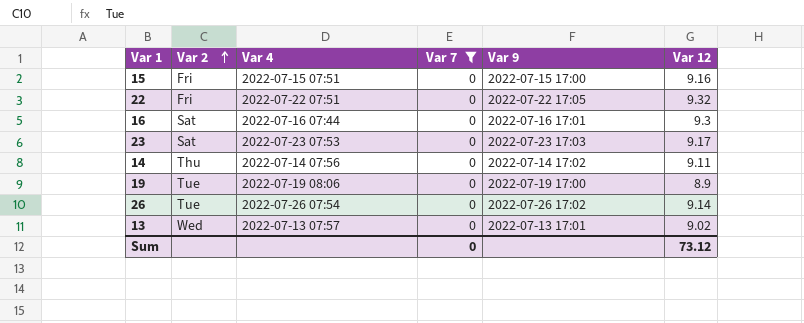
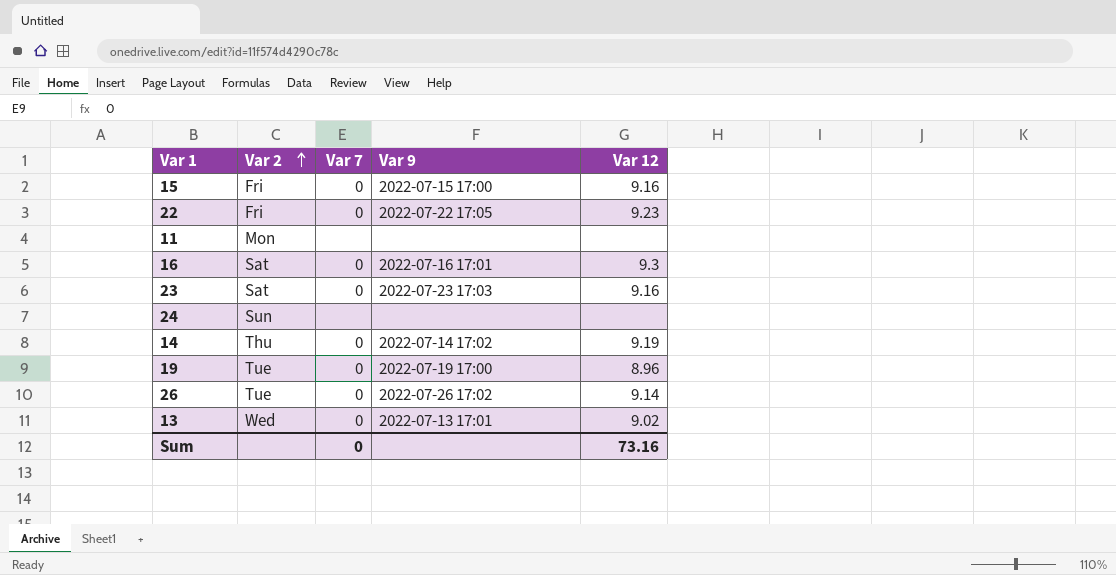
filter: Var 7 = 0 -> none
column Var 4 | position: 3 -> none
22 | Var 12: 9.32 -> 9.23
23 | Var 12: 9.17 -> 9.16
14 | Var 12: 9.11 -> 9.19
19 | Var 12: 8.9 -> 8.96
Sum | Var 12: 73.12 -> 73.16

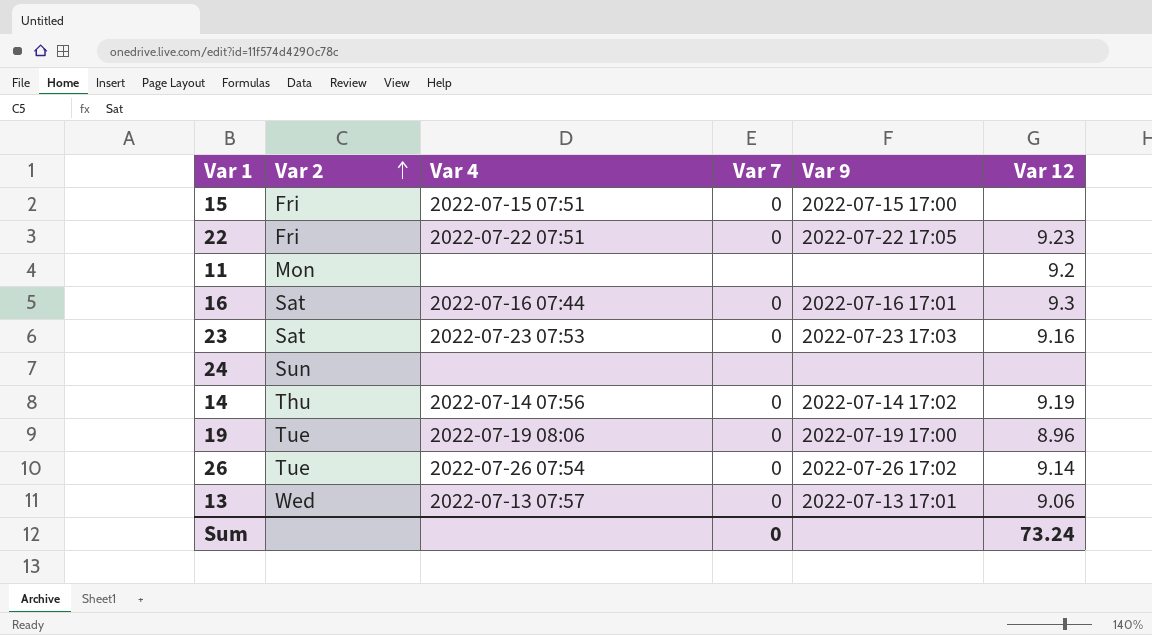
column Var 4 | position: none -> 3
15 | Var 12: 9.16 -> none
11 | Var 12: none -> 9.2
13 | Var 12: 9.02 -> 9.06
Sum | Var 12: 73.16 -> 73.24

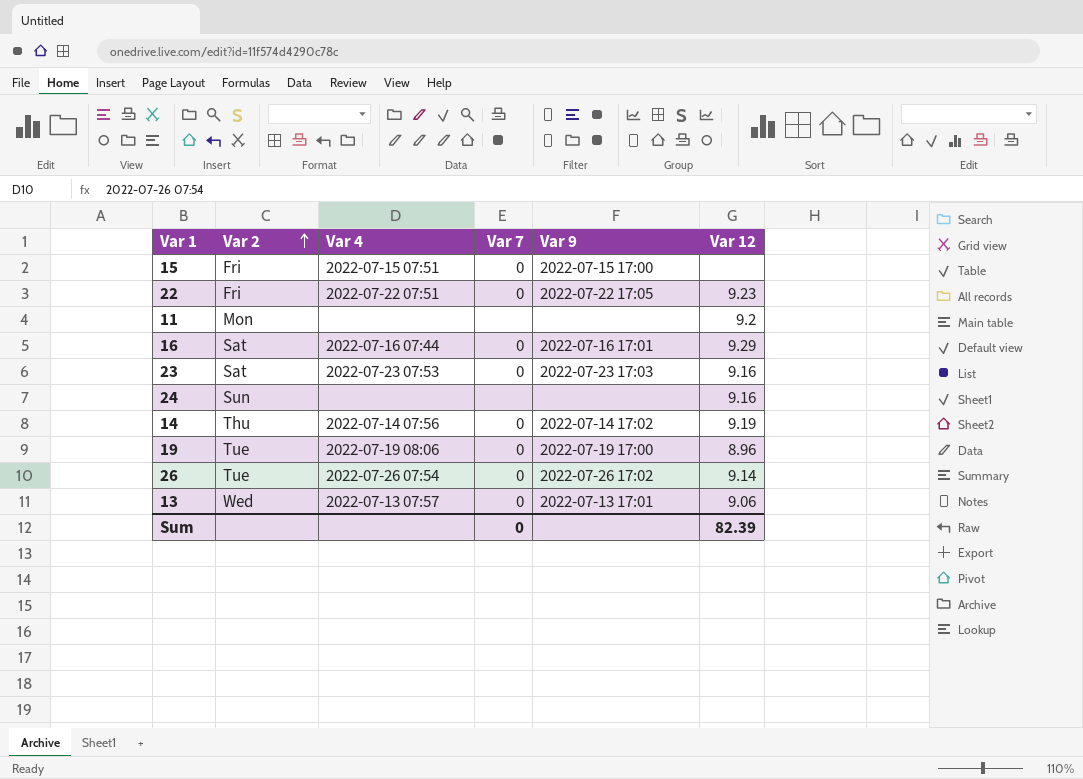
16 | Var 12: 9.3 -> 9.29
24 | Var 12: none -> 9.16
Sum | Var 12: 73.24 -> 82.39

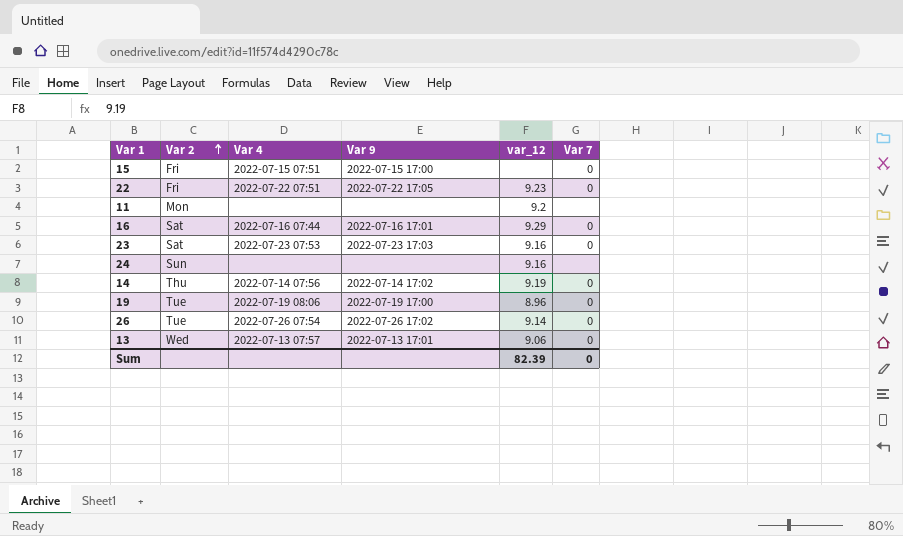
column name: Var 12 -> var_12
column Var 7 | position: 4 -> 6

